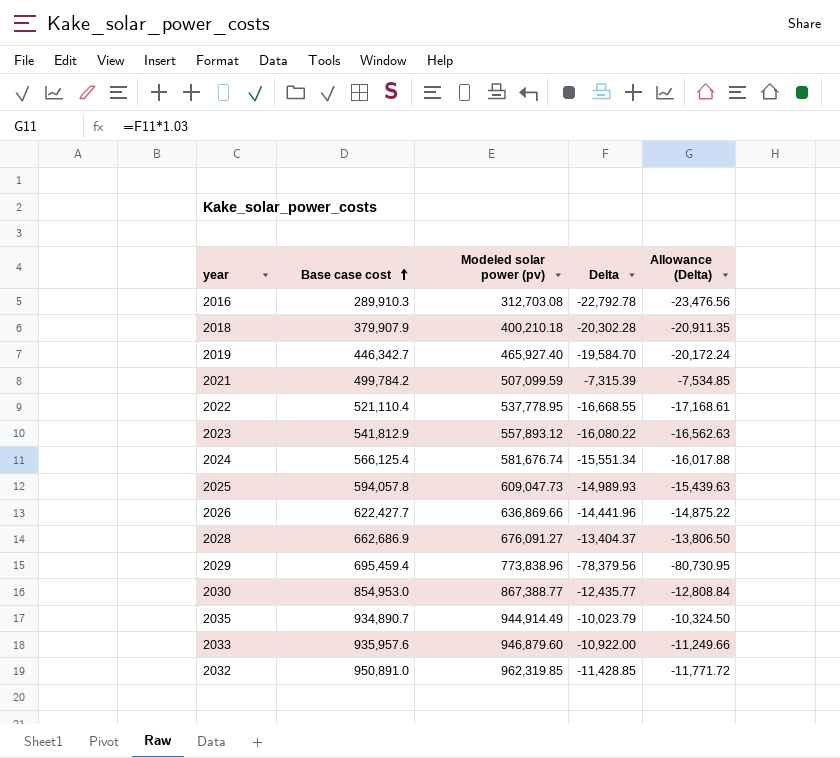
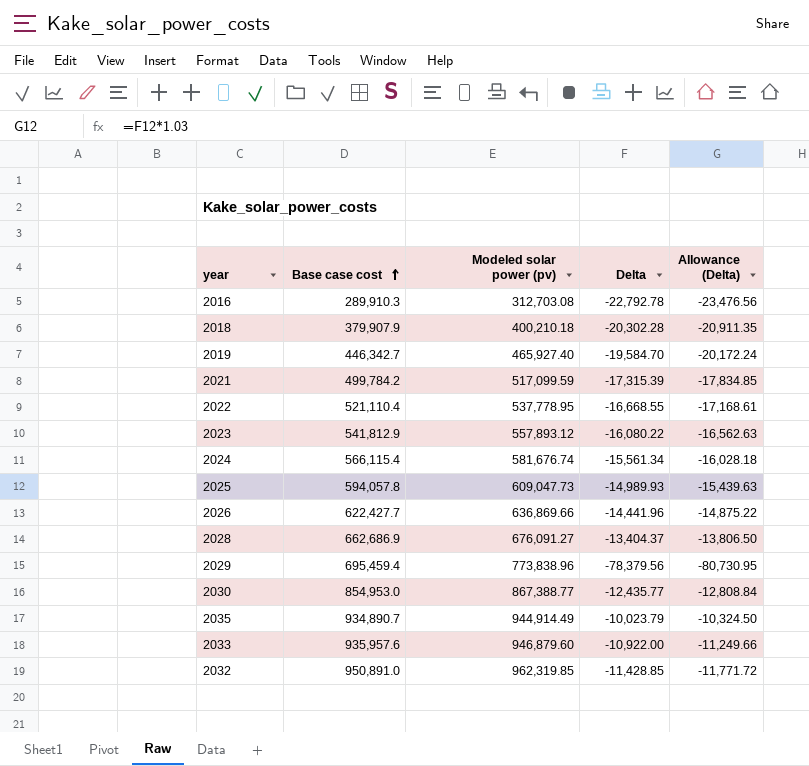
2021 | Modeled solar power (pv): 507,099.59 -> 517,099.59
2021 | Delta: -7,315.39 -> -17,315.39
2021 | Allowance (Delta): -7,534.85 -> -17,834.85
2024 | Base case cost: 566,125.4 -> 566,115.4
2024 | Delta: -15,551.34 -> -15,561.34
2024 | Allowance (Delta): -16,017.88 -> -16,028.18

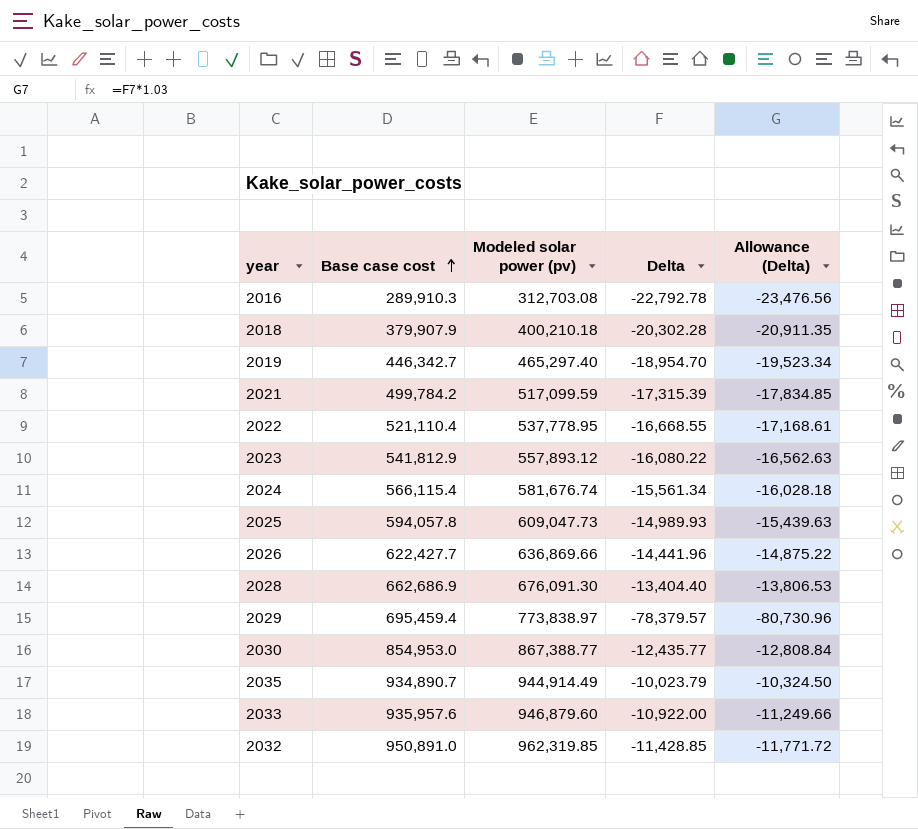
2019 | Modeled solar power (pv): 465,927.40 -> 465,297.40
2019 | Delta: -19,584.70 -> -18,954.70
2019 | Allowance (Delta): -20,172.24 -> -19,523.34
2028 | Modeled solar power (pv): 676,091.27 -> 676,091.30
2028 | Delta: -13,404.37 -> -13,404.40
2028 | Allowance (Delta): -13,806.50 -> -13,806.53
2029 | Modeled solar power (pv): 773,838.96 -> 773,838.97
2029 | Delta: -78,379.56 -> -78,379.57
2029 | Allowance (Delta): -80,730.95 -> -80,730.96

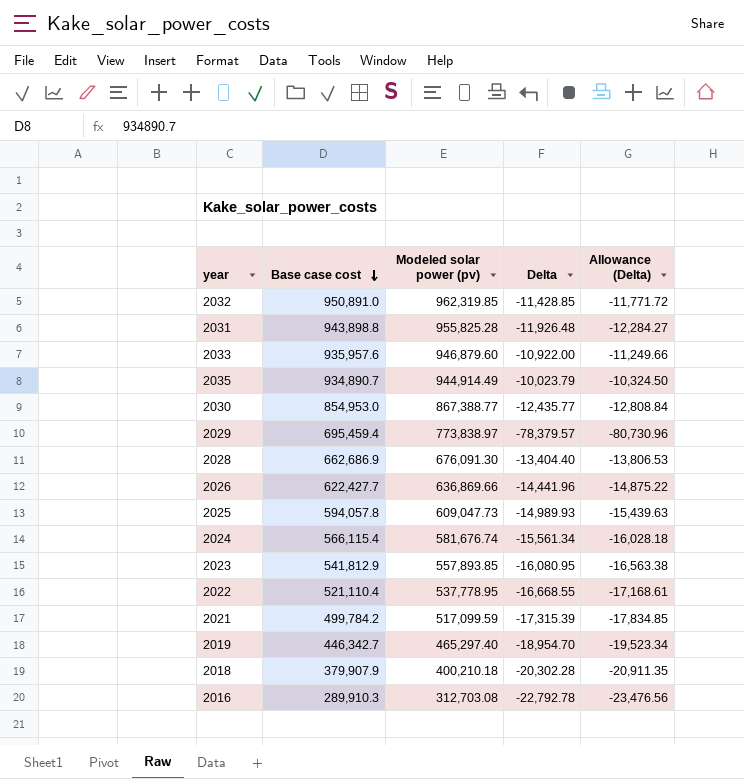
row order: Base case cost ascending -> Base case cost descending
row 2031: none -> 943,898.8 | 955,825.28 | -11,926.48 | -12,284.27
2023 | Modeled solar power (pv): 557,893.12 -> 557,893.85
2023 | Delta: -16,080.22 -> -16,080.95
2023 | Allowance (Delta): -16,562.63 -> -16,563.38

